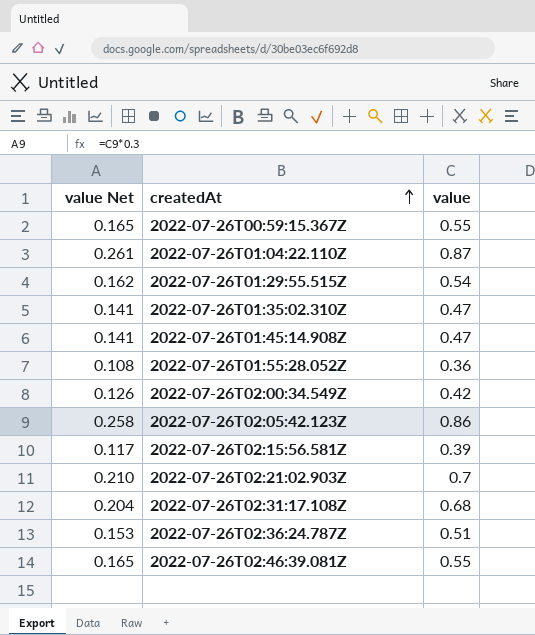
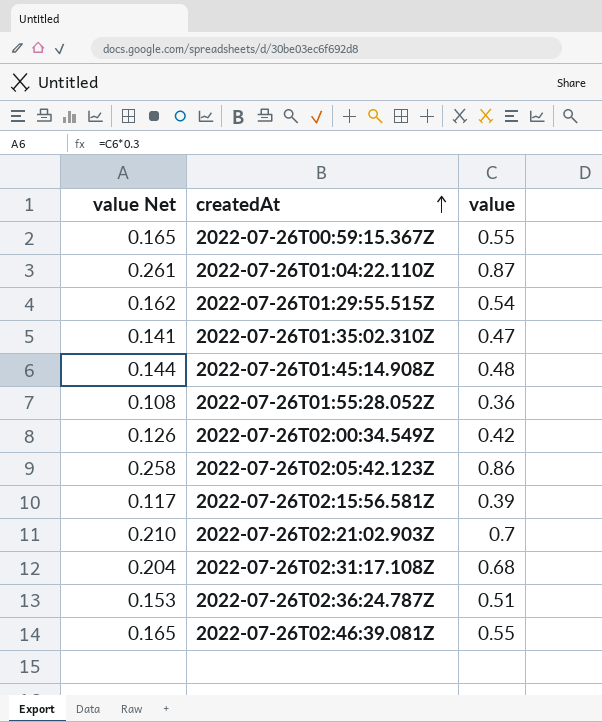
2022-07-26T01:45:14.908Z | value Net: 0.141 -> 0.144
2022-07-26T01:45:14.908Z | value: 0.47 -> 0.48

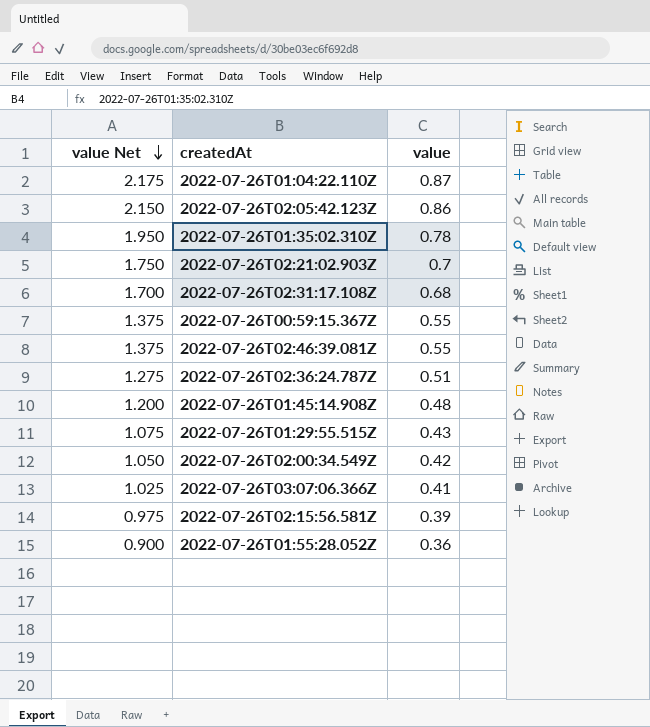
row order: createdAt ascending -> value Net descending
column value Net | formula: [value] * 0.3 -> [value] * 2.5
2022-07-26T01:35:02.310Z | value: 0.47 -> 0.78
2022-07-26T01:29:55.515Z | value: 0.54 -> 0.43
row 2022-07-26T03:07:06.366Z: none -> 1.025 | 0.41

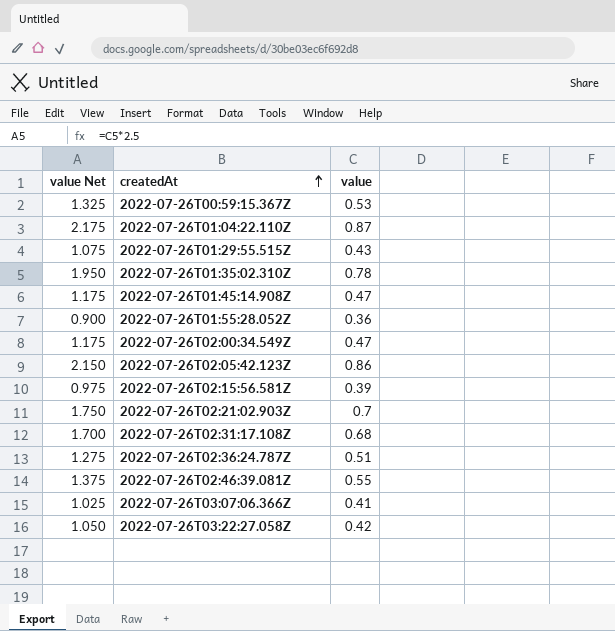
row order: value Net descending -> createdAt ascending
2022-07-26T00:59:15.367Z | value Net: 1.375 -> 1.325
2022-07-26T00:59:15.367Z | value: 0.55 -> 0.53
2022-07-26T01:45:14.908Z | value Net: 1.200 -> 1.175
2022-07-26T01:45:14.908Z | value: 0.48 -> 0.47
2022-07-26T02:00:34.549Z | value Net: 1.050 -> 1.175
2022-07-26T02:00:34.549Z | value: 0.42 -> 0.47
row 2022-07-26T03:22:27.058Z: none -> 1.050 | 0.42

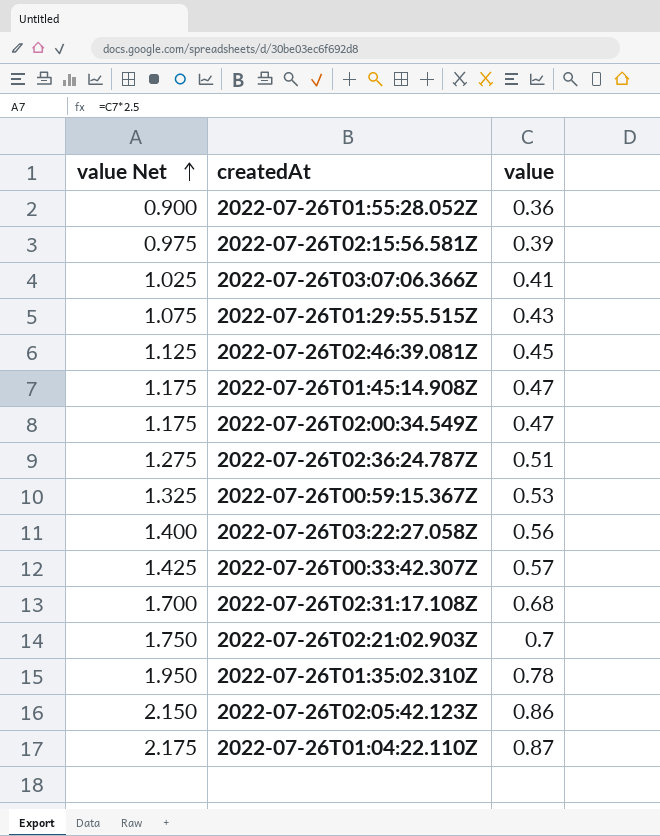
row order: createdAt ascending -> value Net ascending
2022-07-26T02:46:39.081Z | value Net: 1.375 -> 1.125
2022-07-26T02:46:39.081Z | value: 0.55 -> 0.45
2022-07-26T03:22:27.058Z | value Net: 1.050 -> 1.400
2022-07-26T03:22:27.058Z | value: 0.42 -> 0.56
row 2022-07-26T00:33:42.307Z: none -> 1.425 | 0.57

